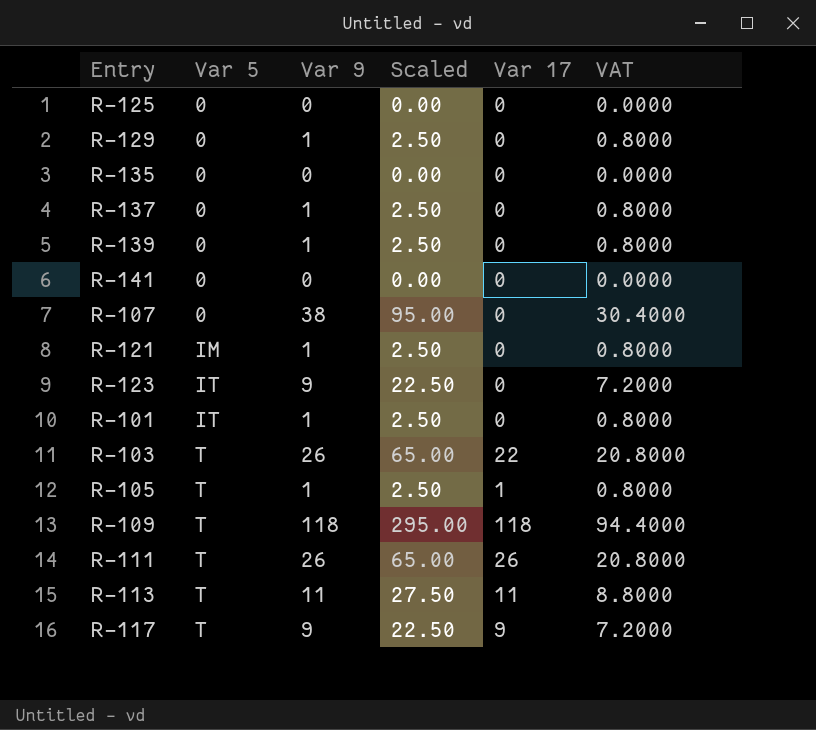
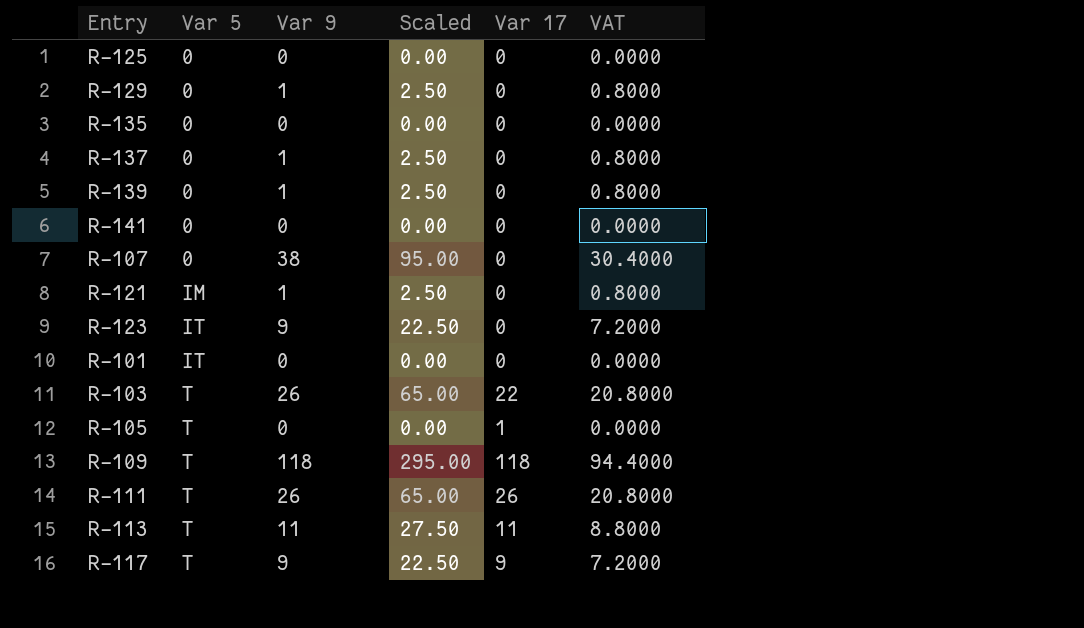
R-101 | Var 9: 1 -> 0
R-101 | Scaled: 2.50 -> 0.00
R-101 | VAT: 0.8000 -> 0.0000
R-105 | Var 9: 1 -> 0
R-105 | Scaled: 2.50 -> 0.00
R-105 | VAT: 0.8000 -> 0.0000

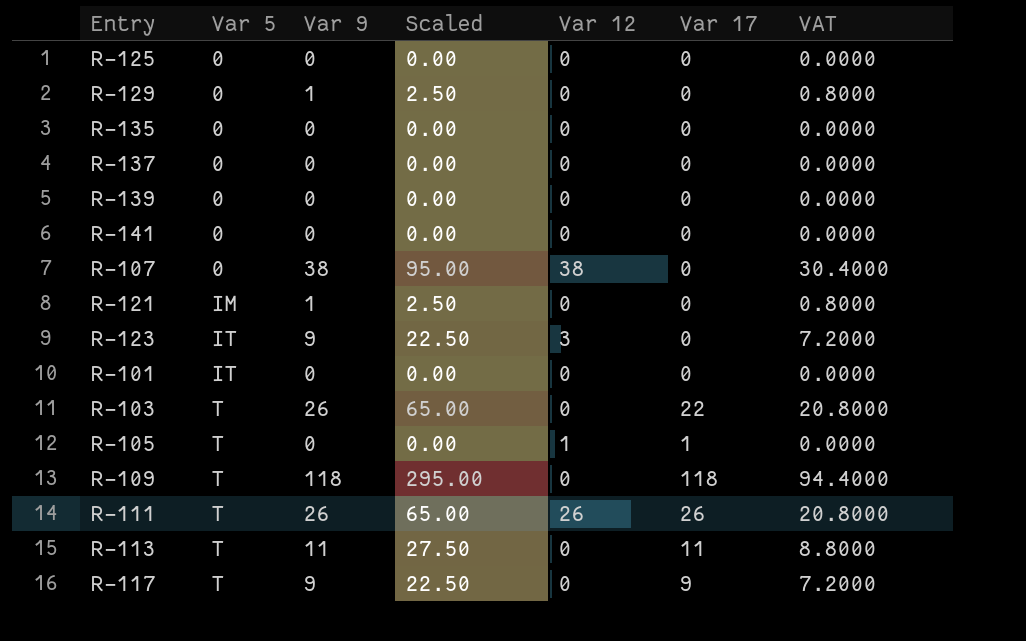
column Var 12 | position: none -> 5
R-137 | Var 9: 1 -> 0
R-137 | Scaled: 2.50 -> 0.00
R-137 | VAT: 0.8000 -> 0.0000
R-139 | Var 9: 1 -> 0
R-139 | Scaled: 2.50 -> 0.00
R-139 | VAT: 0.8000 -> 0.0000

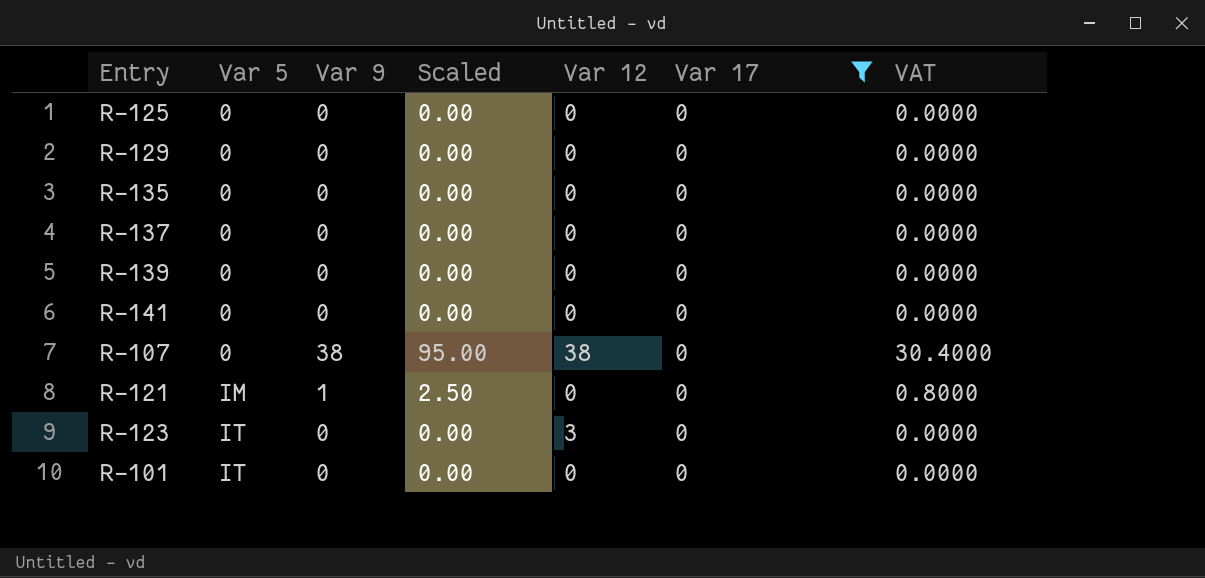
filter: none -> Var 17 = 0
R-129 | Var 9: 1 -> 0
R-129 | Scaled: 2.50 -> 0.00
R-129 | VAT: 0.8000 -> 0.0000
R-123 | Var 9: 9 -> 0
R-123 | Scaled: 22.50 -> 0.00
R-123 | VAT: 7.2000 -> 0.0000

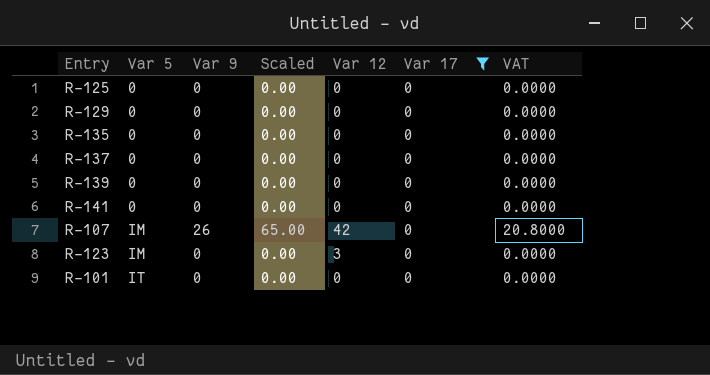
row R-121: IM | 1 | 2.50 | 0 | 0 | 0.8000 -> none
R-107 | Var 5: 0 -> IM
R-107 | Var 9: 38 -> 26
R-107 | Scaled: 95.00 -> 65.00
R-107 | Var 12: 38 -> 42
R-107 | VAT: 30.4000 -> 20.8000
R-123 | Var 5: IT -> IM

